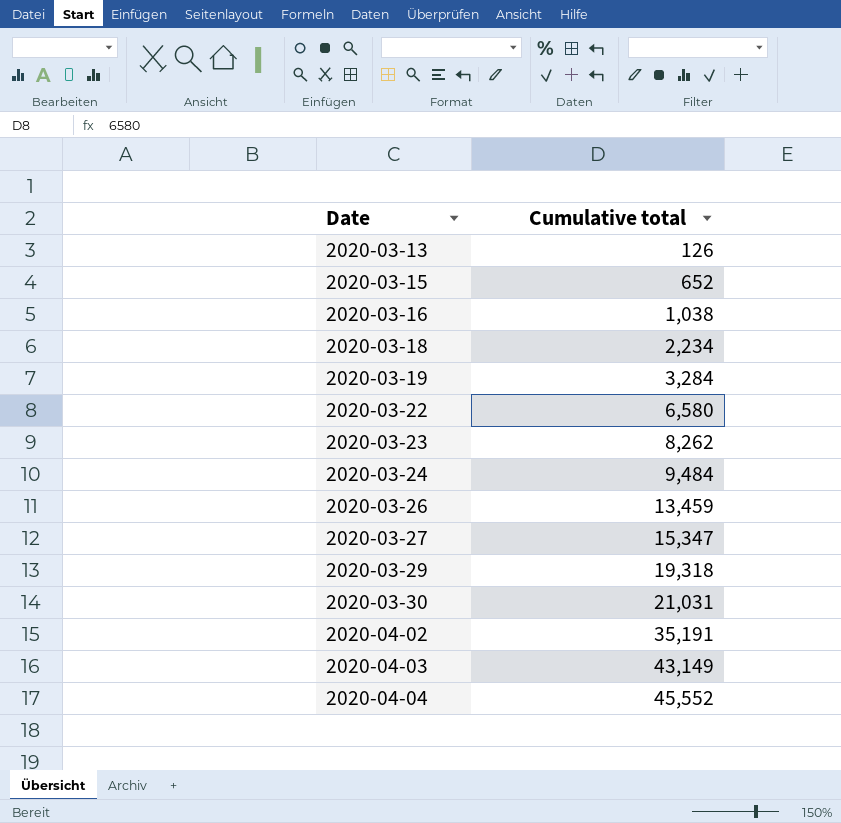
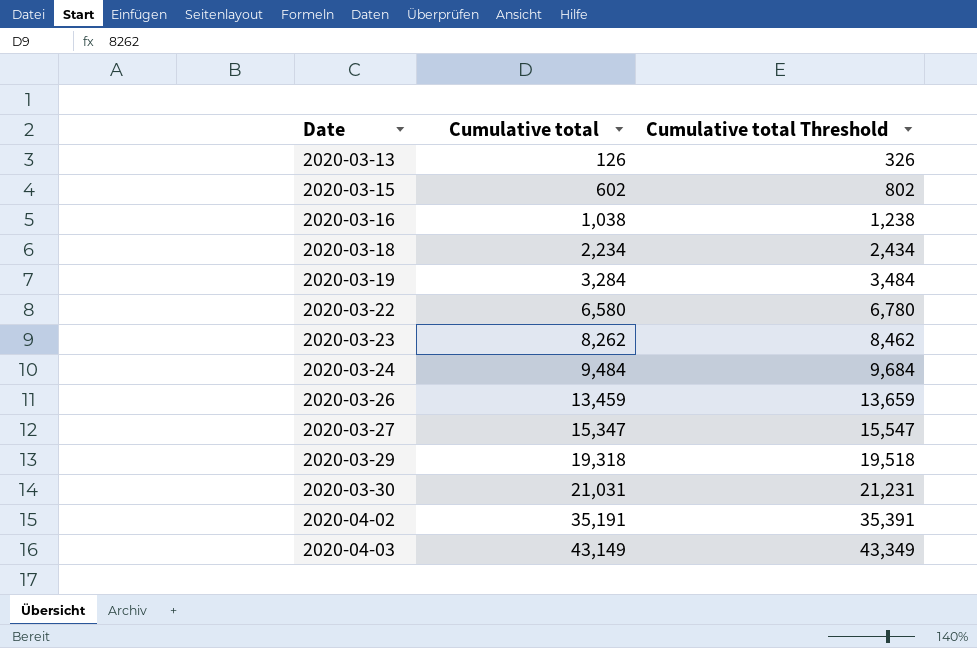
column Cumulative total Threshold | formula: none -> [Cumulative total] + 200
row 2020-04-04: 45,552 -> none
2020-03-15 | Cumulative total: 652 -> 602

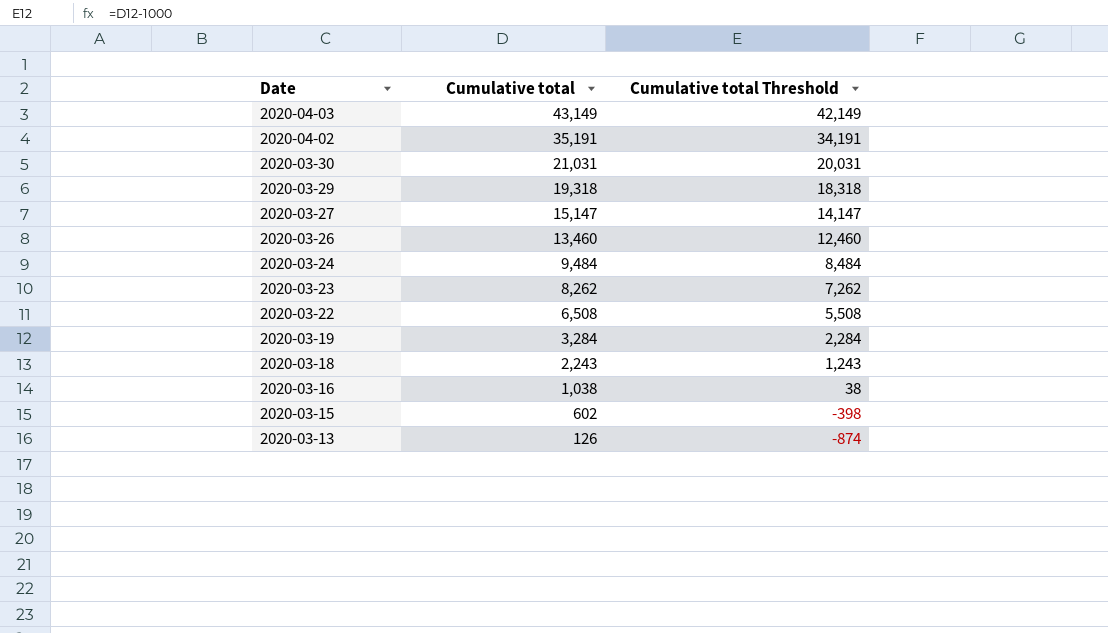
row order: Date ascending -> Date descending
column Cumulative total Threshold | formula: [Cumulative total] + 200 -> [Cumulative total] - 1000
2020-03-27 | Cumulative total: 15,347 -> 15,147
2020-03-26 | Cumulative total: 13,459 -> 13,460
2020-03-22 | Cumulative total: 6,580 -> 6,508
2020-03-18 | Cumulative total: 2,234 -> 2,243

